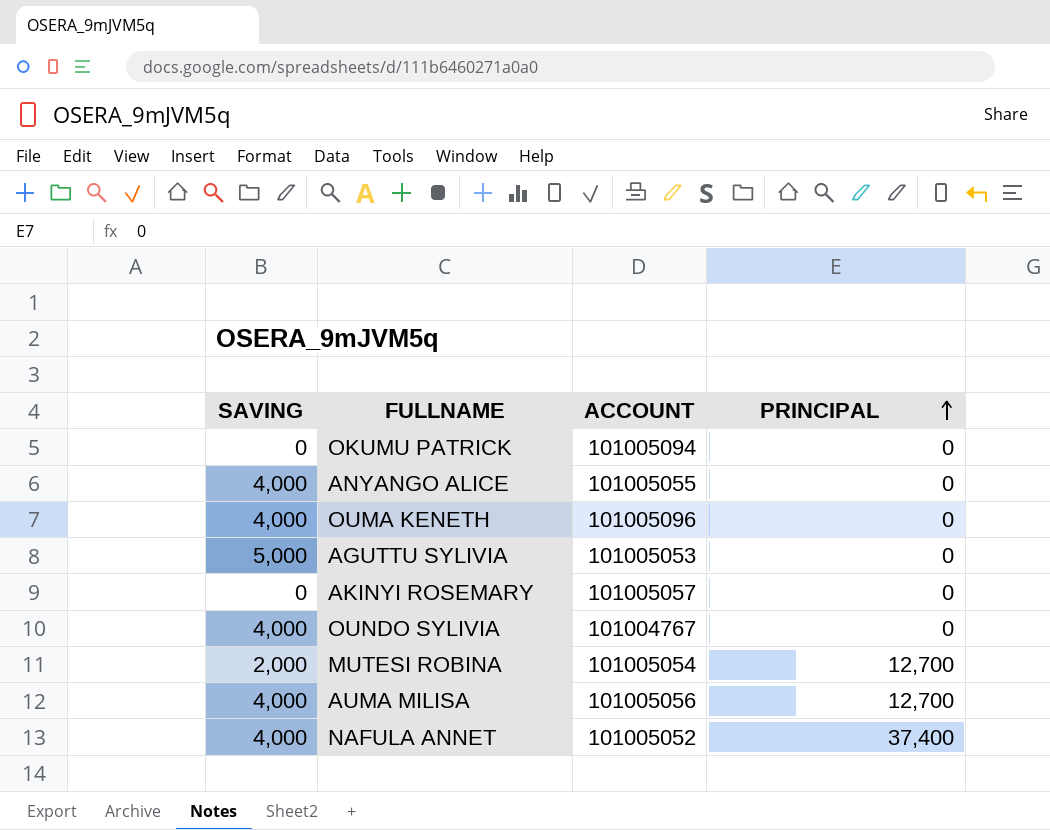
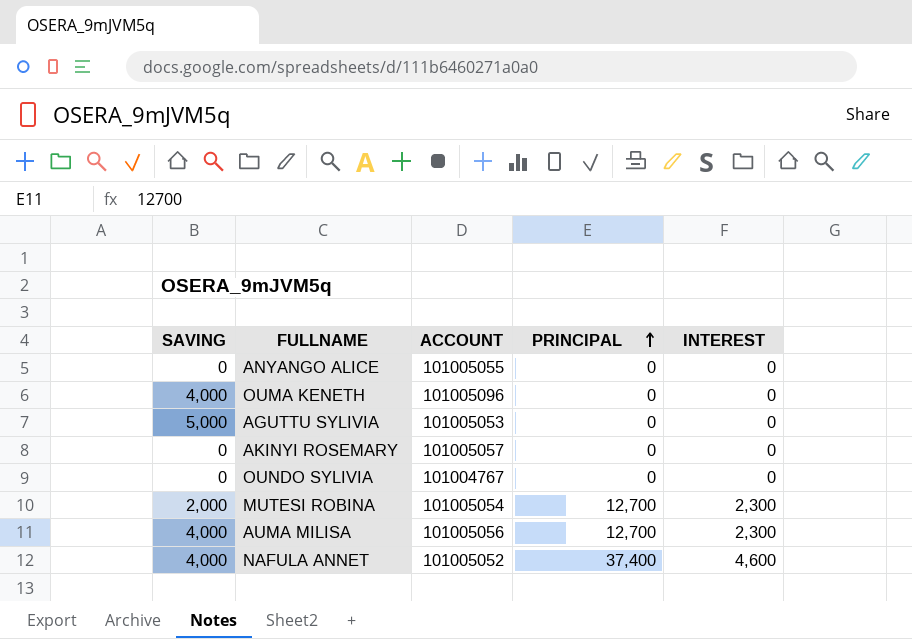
column INTEREST | position: none -> 5
row OKUMU PATRICK: 0 | 101005094 | 0 -> none
ANYANGO ALICE | SAVING: 4,000 -> 0
OUNDO SYLIVIA | SAVING: 4,000 -> 0

